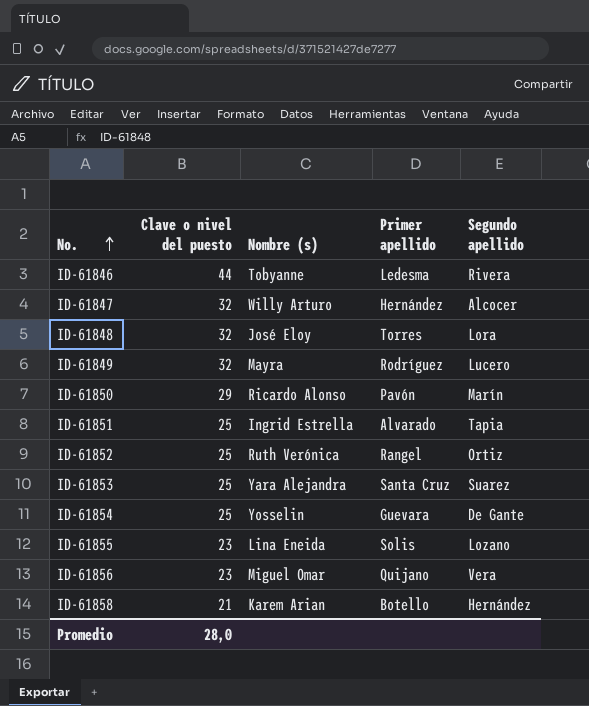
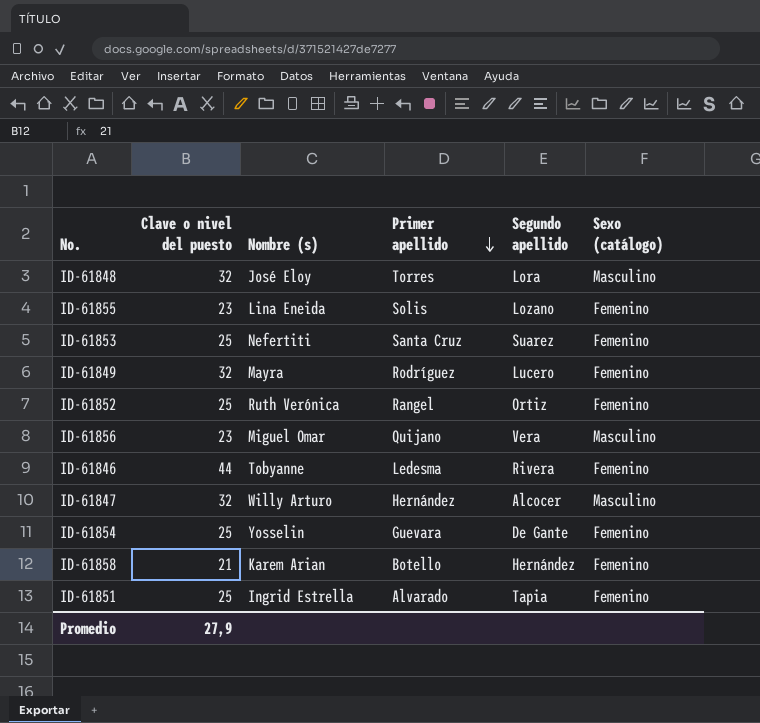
row order: No. ascending -> Primer apellido descending
column Sexo (catálogo) | position: none -> 6
row ID-61850: 29 | Ricardo Alonso | Pavón | Marín -> none
ID-61853 | Nombre (s): Yara Alejandra -> Nefertiti
Promedio | Clave o nivel del puesto: 28,0 -> 27,9

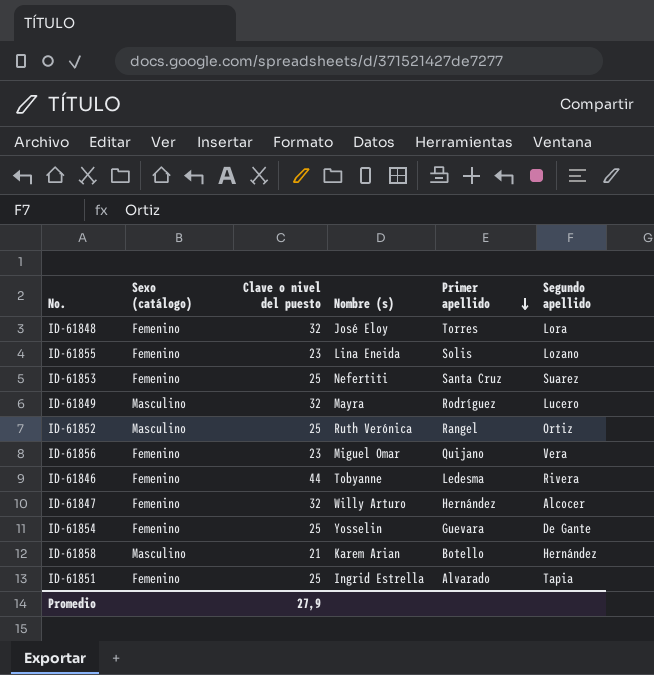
column Sexo (catálogo) | position: 6 -> 2
ID-61848 | Sexo (catálogo): Masculino -> Femenino
ID-61849 | Sexo (catálogo): Femenino -> Masculino
ID-61852 | Sexo (catálogo): Femenino -> Masculino
ID-61856 | Sexo (catálogo): Masculino -> Femenino
ID-61847 | Sexo (catálogo): Masculino -> Femenino
ID-61858 | Sexo (catálogo): Femenino -> Masculino

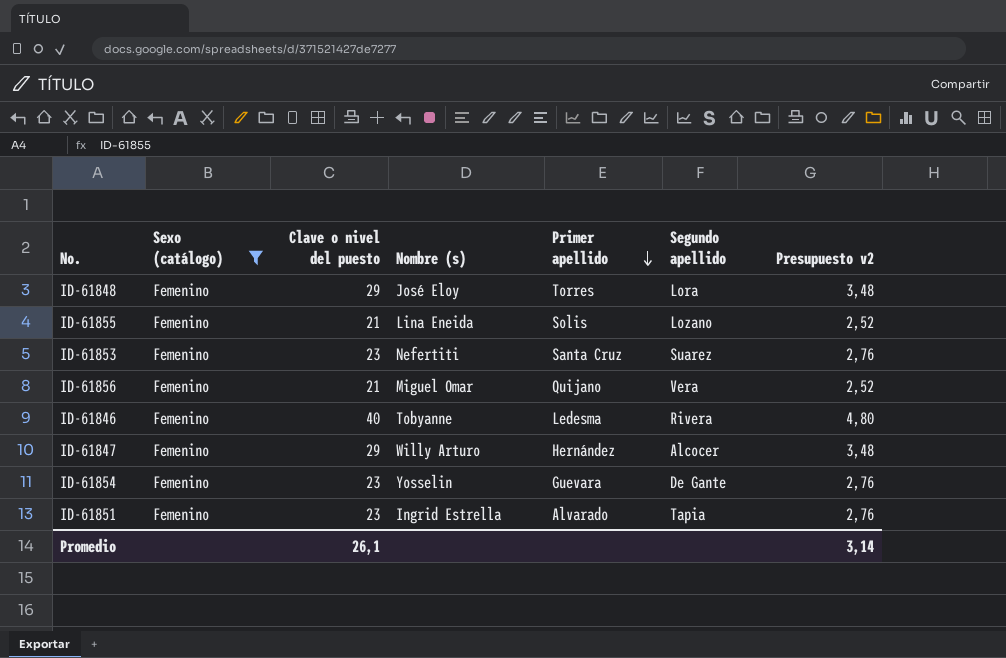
filter: none -> Sexo (catálogo) = Femenino
column Presupuesto v2 | formula: none -> [Clave o nivel del puesto] * 0,12
ID-61848 | Clave o nivel del puesto: 32 -> 29
ID-61855 | Clave o nivel del puesto: 23 -> 21
ID-61853 | Clave o nivel del puesto: 25 -> 23
ID-61856 | Clave o nivel del puesto: 23 -> 21
ID-61846 | Clave o nivel del puesto: 44 -> 40
ID-61847 | Clave o nivel del puesto: 32 -> 29
ID-61854 | Clave o nivel del puesto: 25 -> 23
ID-61851 | Clave o nivel del puesto: 25 -> 23
Promedio | Clave o nivel del puesto: 27,9 -> 26,1

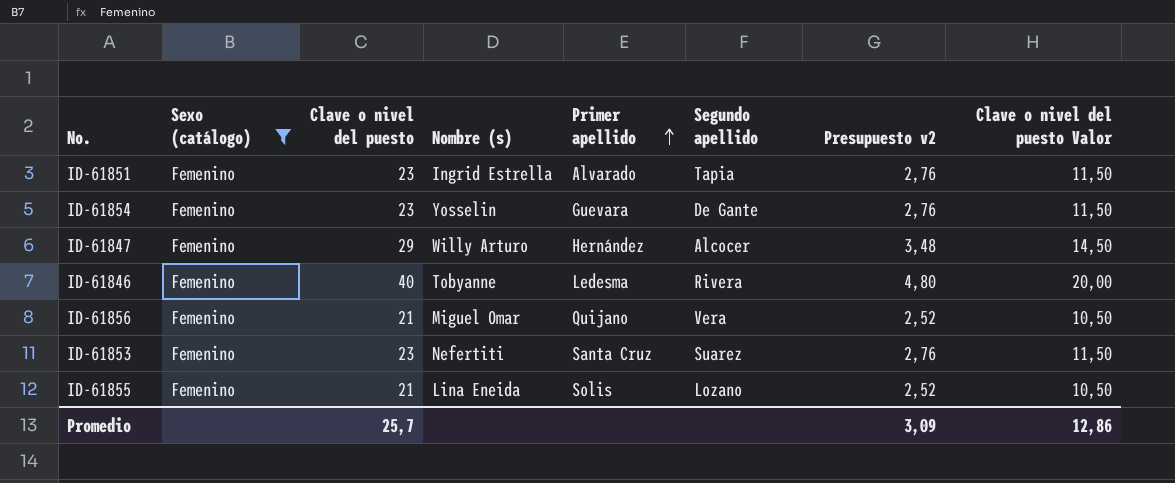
row order: Primer apellido descending -> Primer apellido ascending
column Clave o nivel del puesto Valor | formula: none -> [Clave o nivel del puesto] * 0,5
row ID-61848: Femenino | 29 | José Eloy | Torres | Lora | 3,48 -> none
Promedio | Clave o nivel del puesto: 26,1 -> 25,7
Promedio | Presupuesto v2: 3,14 -> 3,09

